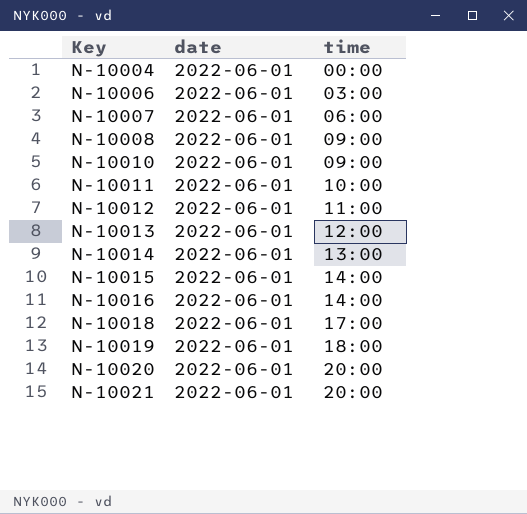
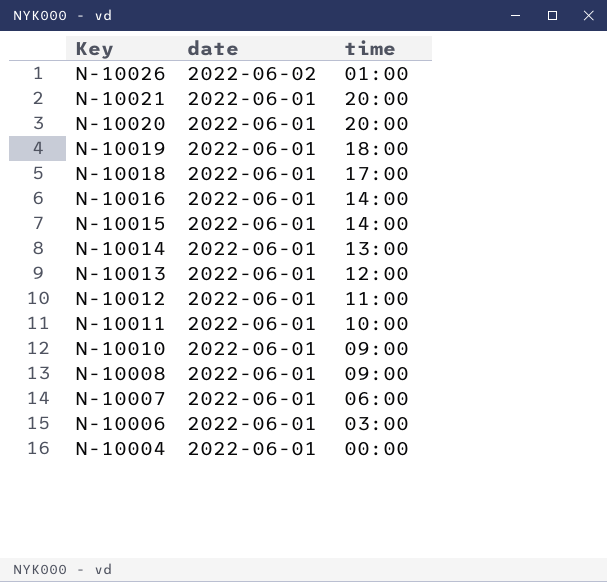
row order: Key ascending -> Key descending
row N-10026: none -> 2022-06-02 | 01:00

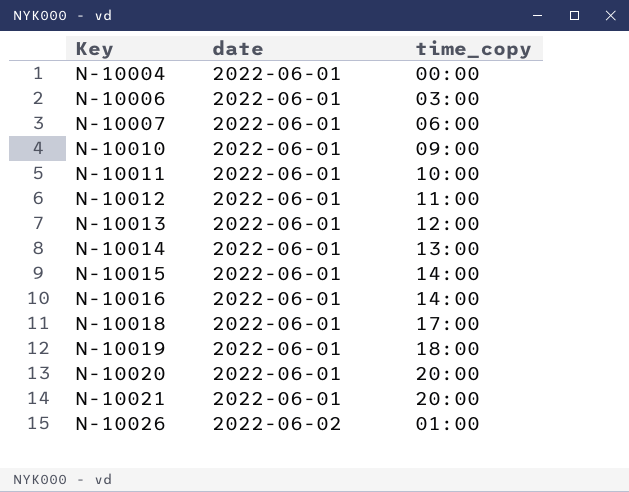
row order: Key descending -> Key ascending
column name: time -> time_copy
row N-10008: 2022-06-01 | 09:00 -> none

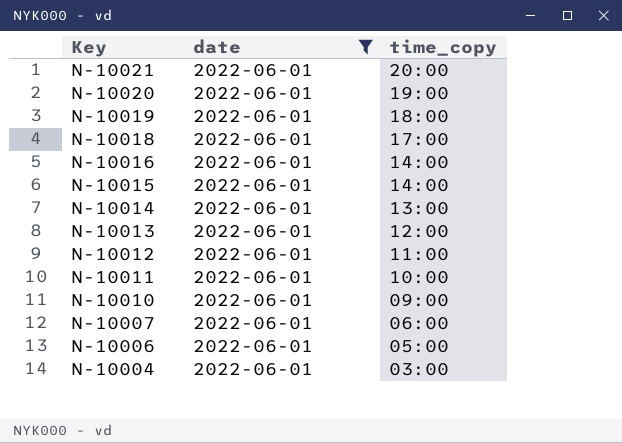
filter: none -> date = 2022-06-01
row order: Key ascending -> Key descending
N-10020 | time_copy: 20:00 -> 19:00
N-10006 | time_copy: 03:00 -> 05:00
N-10004 | time_copy: 00:00 -> 03:00

